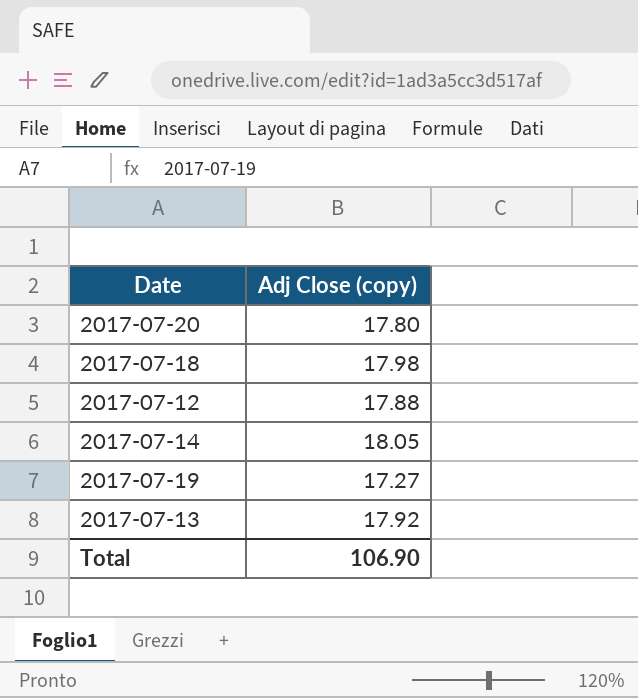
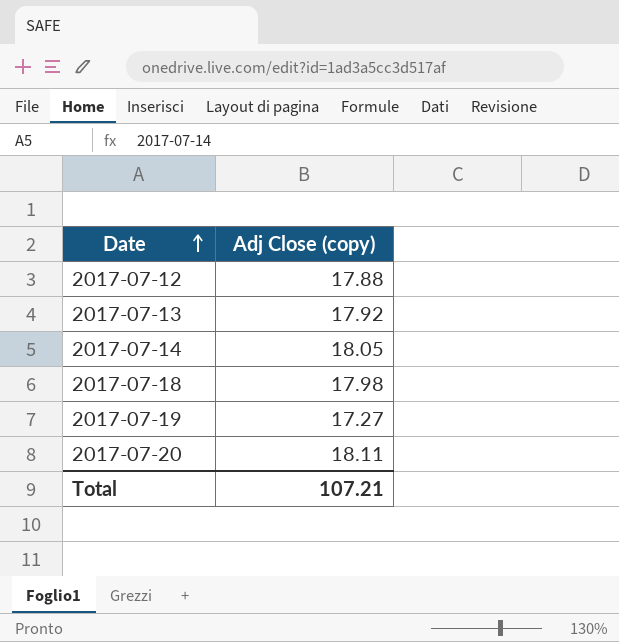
row order: none -> Date ascending
2017-07-20 | Adj Close (copy): 17.80 -> 18.11
Total | Adj Close (copy): 106.90 -> 107.21

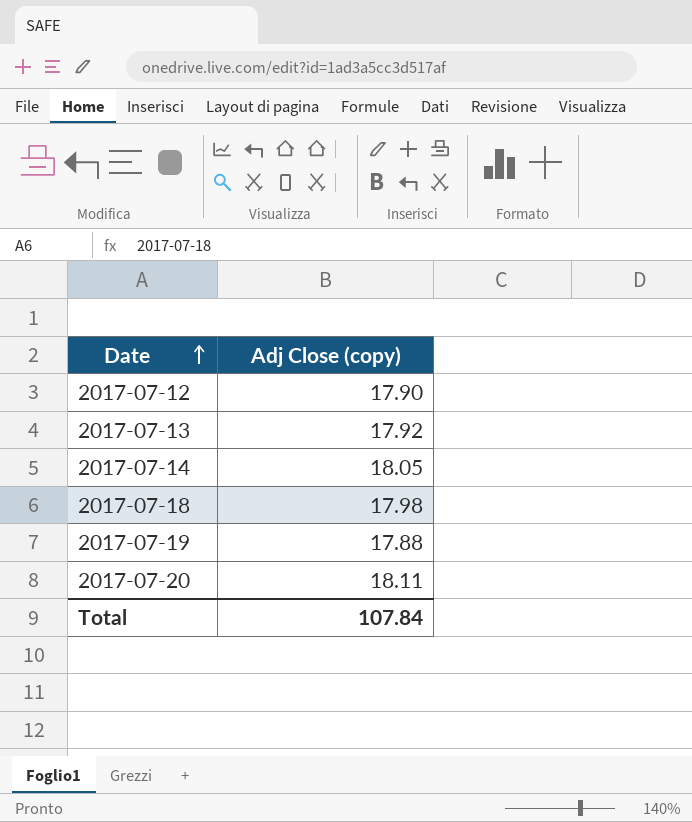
2017-07-12 | Adj Close (copy): 17.88 -> 17.90
2017-07-19 | Adj Close (copy): 17.27 -> 17.88
Total | Adj Close (copy): 107.21 -> 107.84

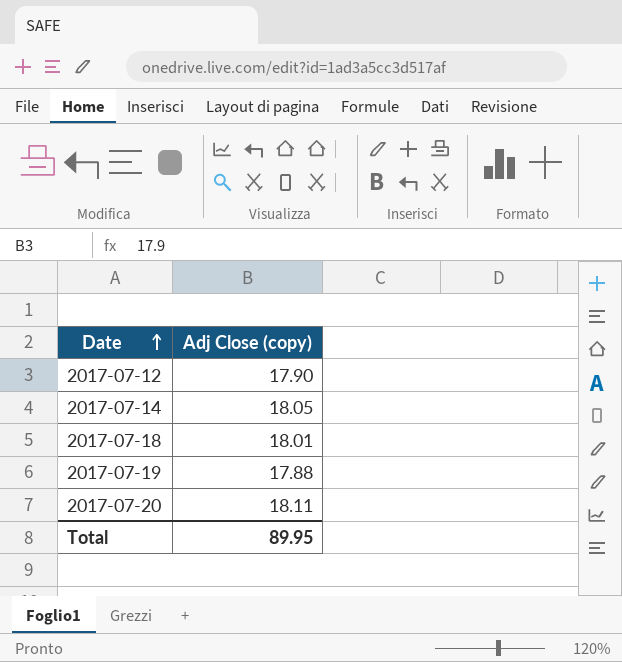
row 2017-07-13: 17.92 -> none
2017-07-18 | Adj Close (copy): 17.98 -> 18.01
Total | Adj Close (copy): 107.84 -> 89.95

